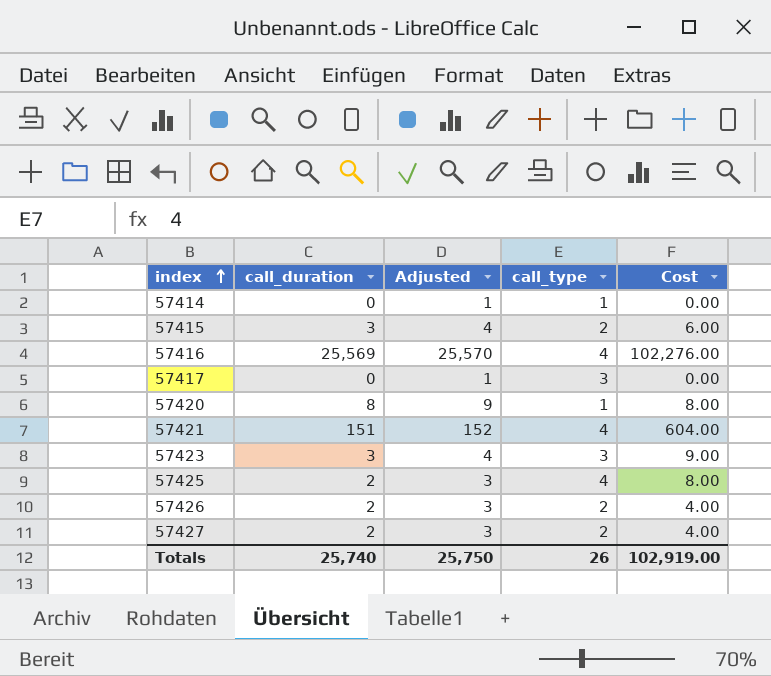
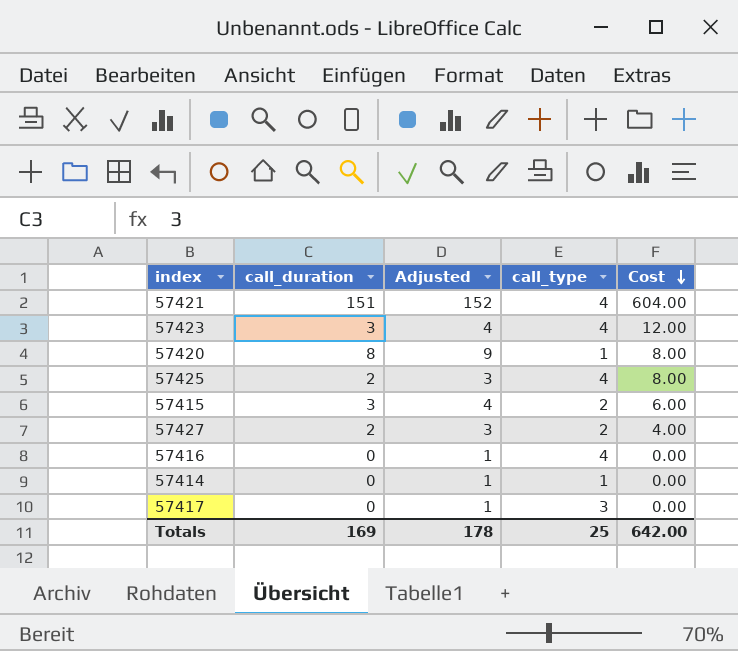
row order: index ascending -> Cost descending
row 57426: 2 | 3 | 2 | 4.00 -> none
57423 | call_type: 3 -> 4
57423 | Cost: 9.00 -> 12.00
57416 | call_duration: 25,569 -> 0
57416 | Adjusted: 25,570 -> 1
57416 | Cost: 102,276.00 -> 0.00
Totals | call_duration: 25,740 -> 169
Totals | Adjusted: 25,750 -> 178
Totals | call_type: 26 -> 25
Totals | Cost: 102,919.00 -> 642.00

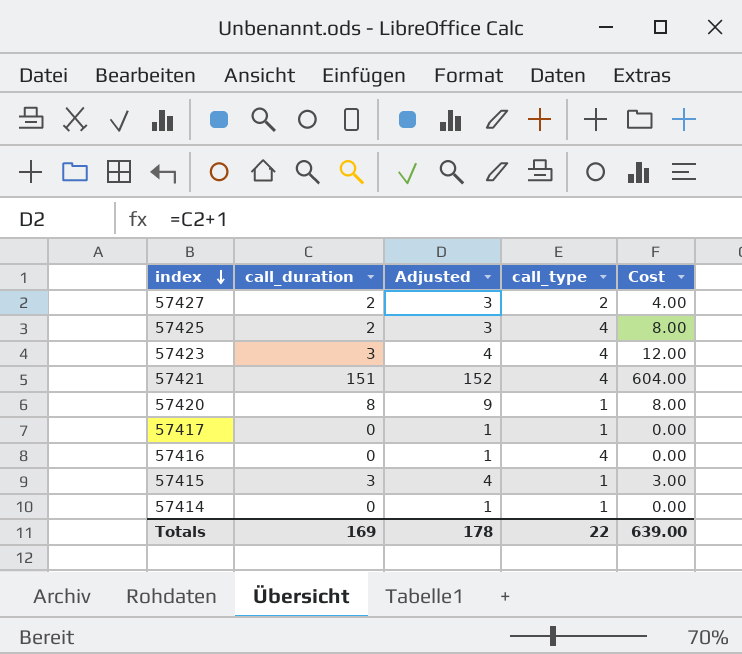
row order: Cost descending -> index descending
57417 | call_type: 3 -> 1
57415 | call_type: 2 -> 1
57415 | Cost: 6.00 -> 3.00
Totals | call_type: 25 -> 22
Totals | Cost: 642.00 -> 639.00

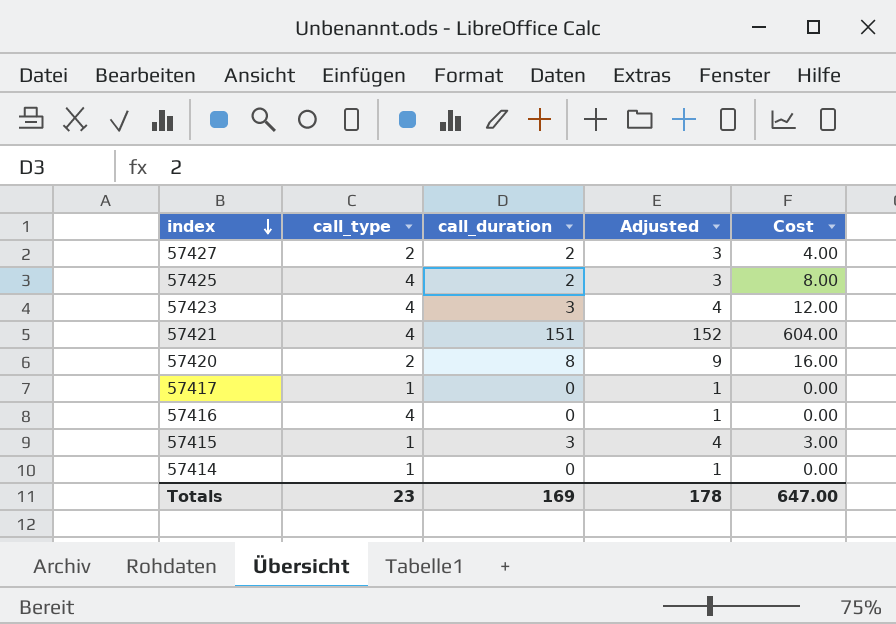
column call_type | position: 4 -> 2
57420 | call_type: 1 -> 2
57420 | Cost: 8.00 -> 16.00
Totals | call_type: 22 -> 23
Totals | Cost: 639.00 -> 647.00

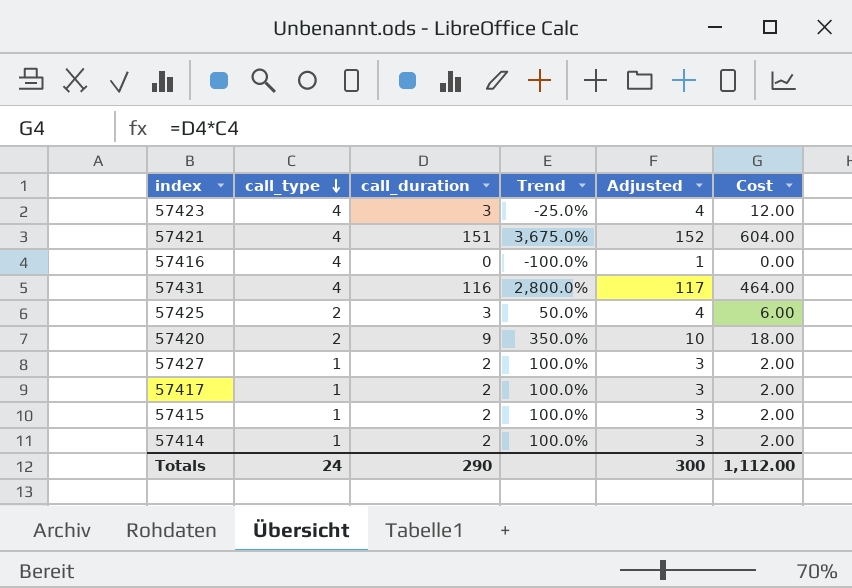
row order: index descending -> call_type descending
column Trend | formula: none -> ([call_duration] - [call_type]) / [call_type]
row 57431: none -> 4 | 116 | 2,800.0% | 117 | 464.00
57425 | call_type: 4 -> 2
57425 | call_duration: 2 -> 3
57425 | Adjusted: 3 -> 4
57425 | Cost: 8.00 -> 6.00
57420 | call_duration: 8 -> 9
57420 | Adjusted: 9 -> 10
57420 | Cost: 16.00 -> 18.00
57427 | call_type: 2 -> 1
57427 | Cost: 4.00 -> 2.00
57417 | call_duration: 0 -> 2
57417 | Adjusted: 1 -> 3
57417 | Cost: 0.00 -> 2.00
57415 | call_duration: 3 -> 2
57415 | Adjusted: 4 -> 3
57415 | Cost: 3.00 -> 2.00
57414 | call_duration: 0 -> 2
57414 | Adjusted: 1 -> 3
57414 | Cost: 0.00 -> 2.00
Totals | call_type: 23 -> 24
Totals | call_duration: 169 -> 290
Totals | Adjusted: 178 -> 300
Totals | Cost: 647.00 -> 1,112.00

